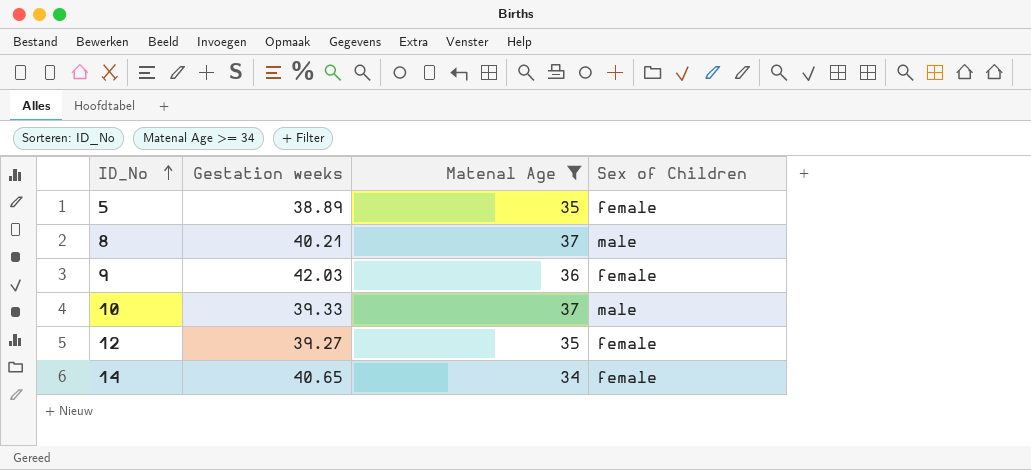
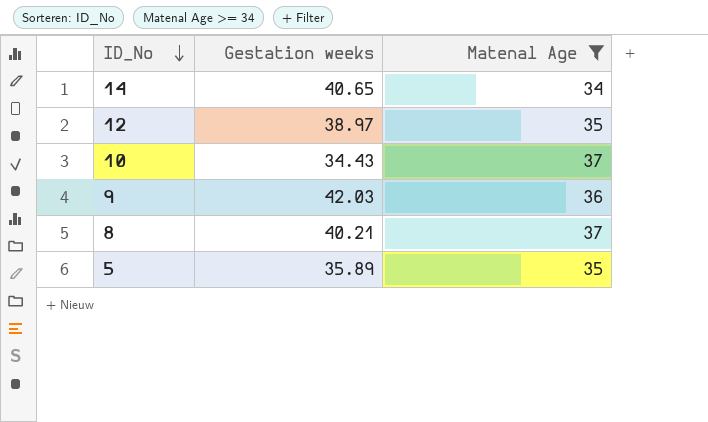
row order: ID_No ascending -> ID_No descending
column Sex of Children | position: 4 -> none
12 | Gestation weeks: 39.27 -> 38.97
10 | Gestation weeks: 39.33 -> 34.43
5 | Gestation weeks: 38.89 -> 35.89

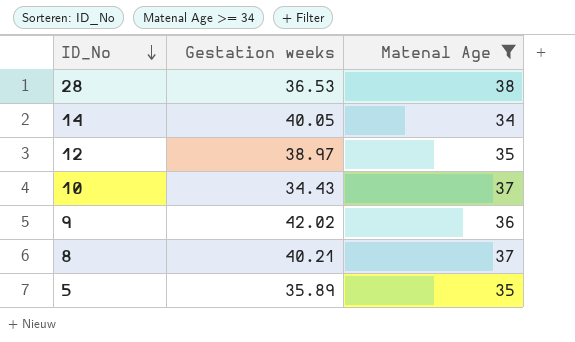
row 28: none -> 36.53 | 38
14 | Gestation weeks: 40.65 -> 40.05
9 | Gestation weeks: 42.03 -> 42.02

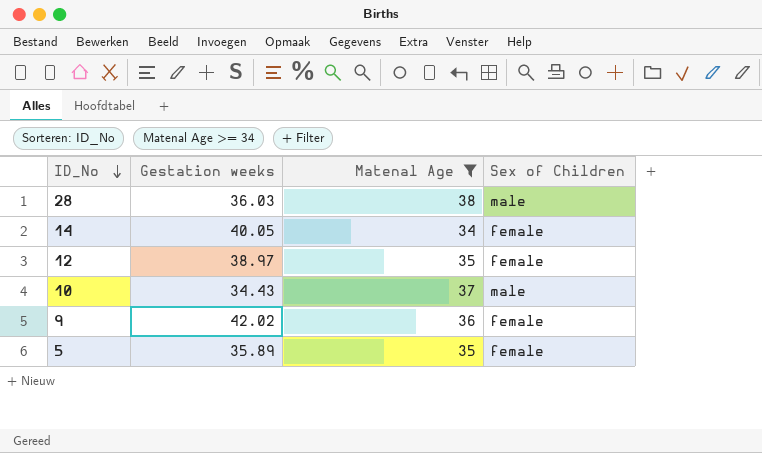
column Sex of Children | position: none -> 4
row 8: 40.21 | 37 -> none
28 | Gestation weeks: 36.53 -> 36.03

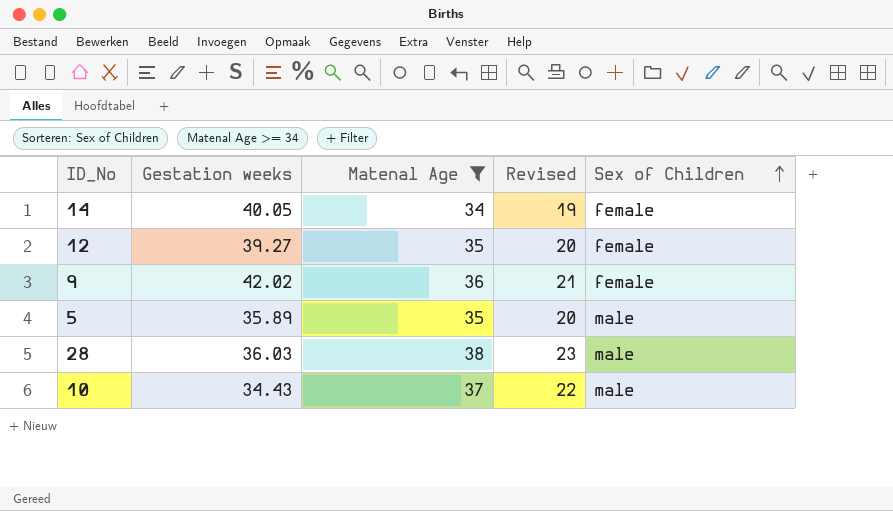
row order: ID_No descending -> Sex of Children ascending
column Revised | formula: none -> [Matenal Age] - 15
12 | Gestation weeks: 38.97 -> 39.27
5 | Sex of Children: female -> male

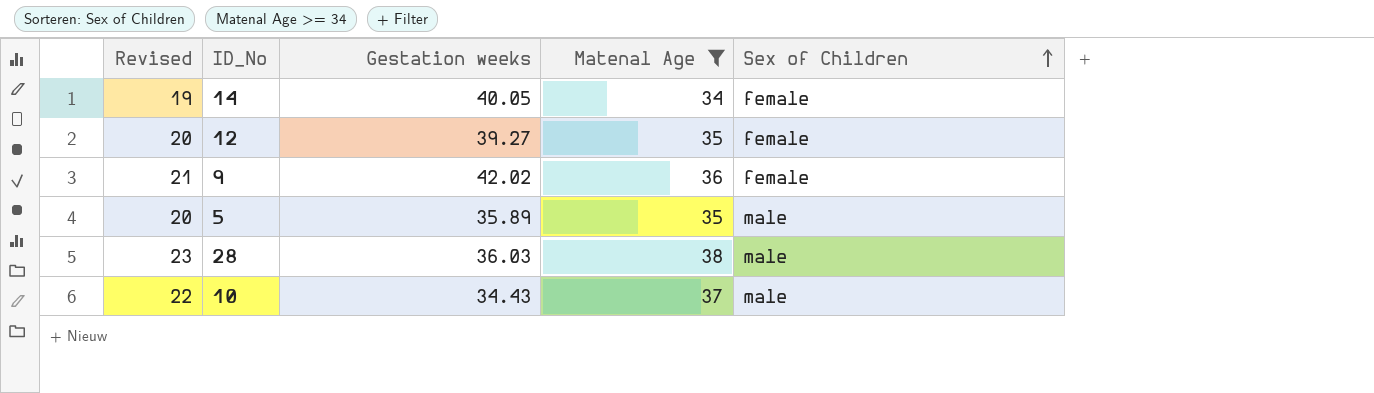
column Revised | position: 4 -> 1

